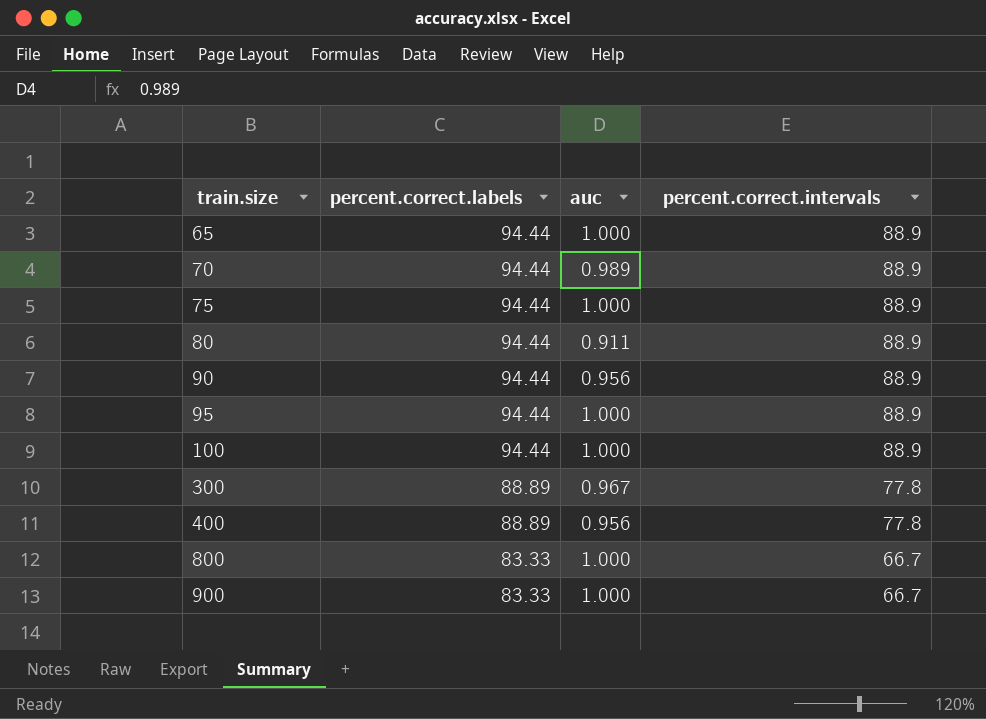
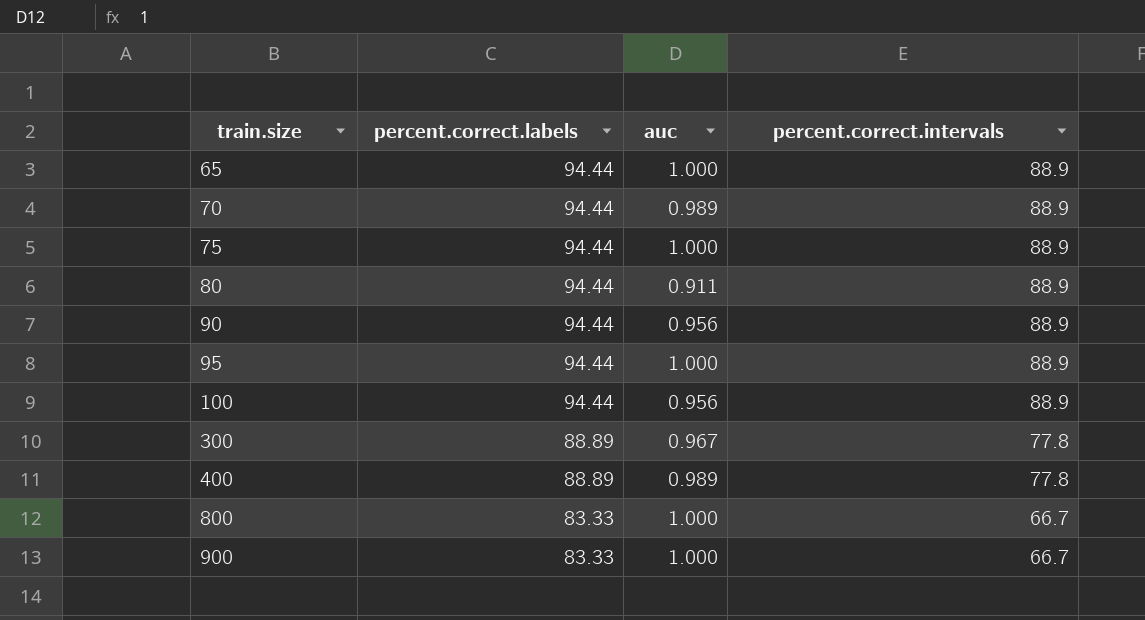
100 | auc: 1.000 -> 0.956
400 | auc: 0.956 -> 0.989

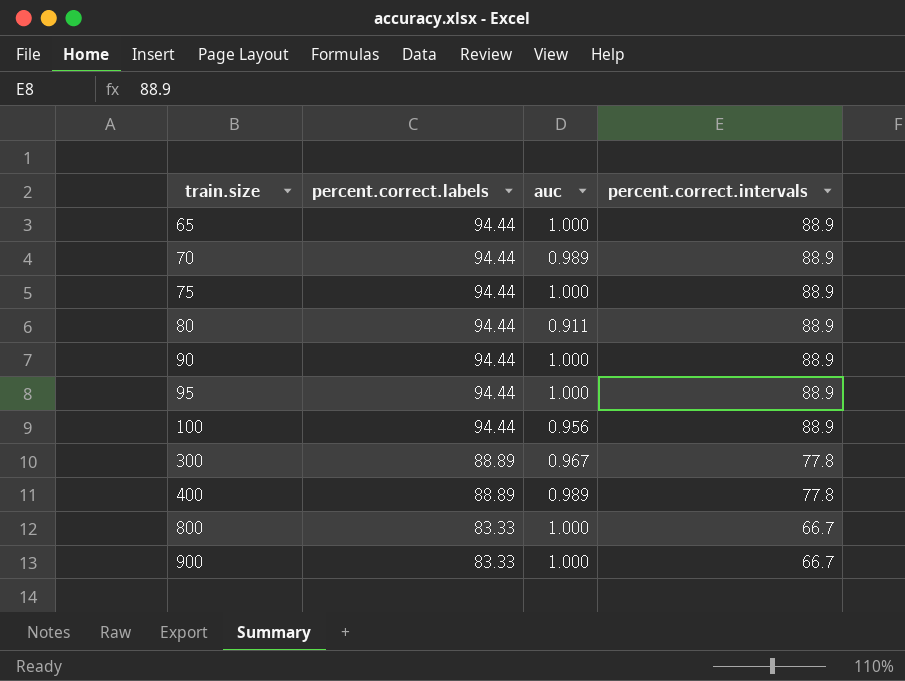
90 | auc: 0.956 -> 1.000

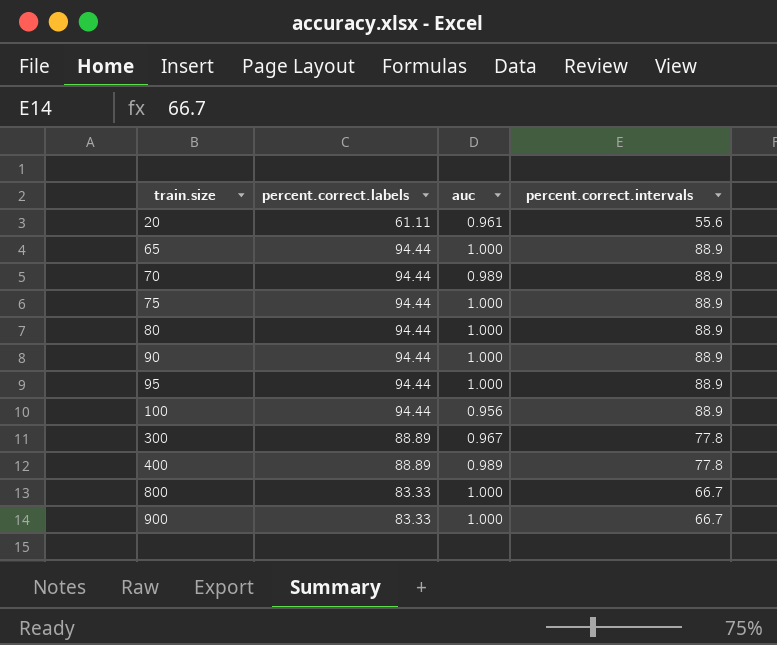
row 20: none -> 61.11 | 0.961 | 55.6
80 | auc: 0.911 -> 1.000

